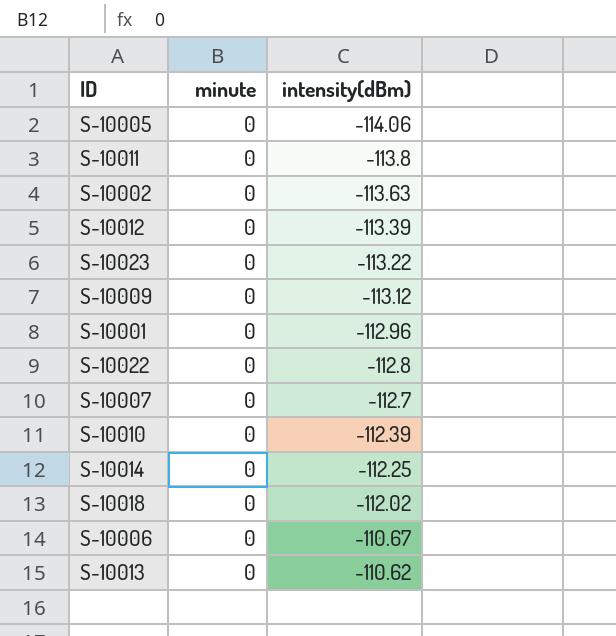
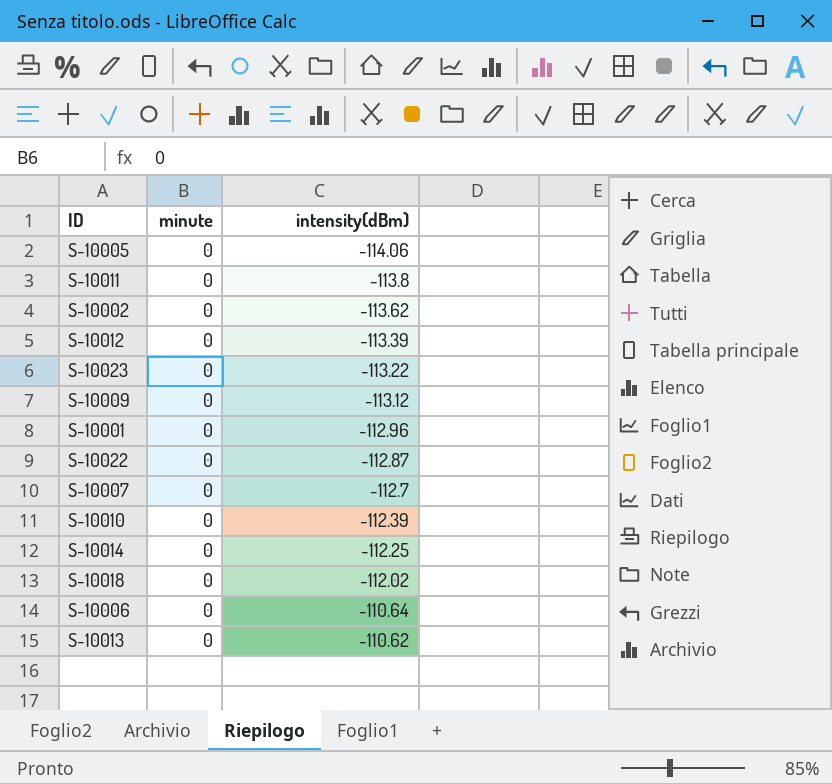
S-10002 | intensity(dBm): -113.63 -> -113.62
S-10022 | intensity(dBm): -112.8 -> -112.87
S-10006 | intensity(dBm): -110.67 -> -110.64

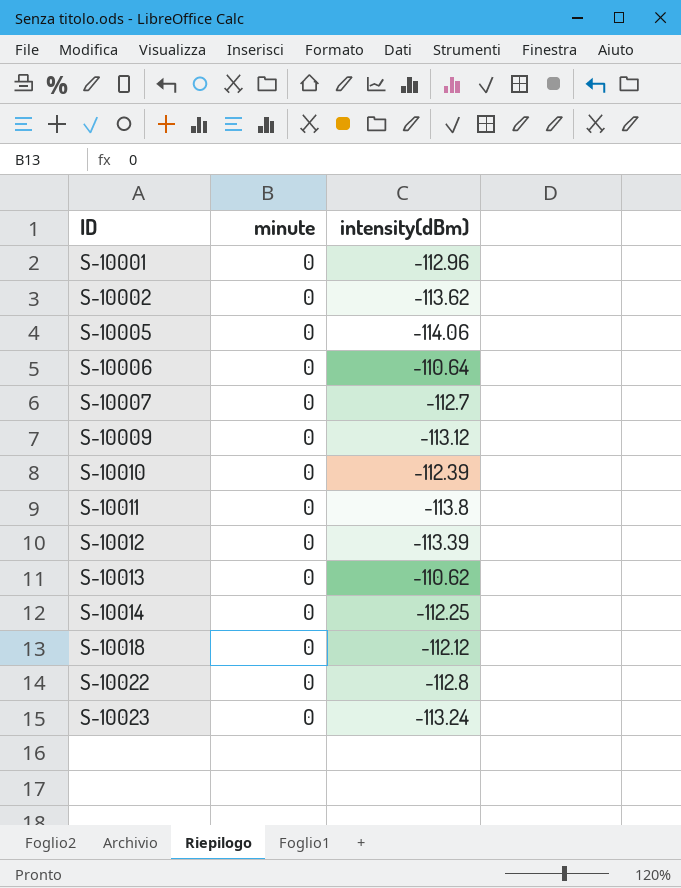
row order: intensity(dBm) ascending -> ID ascending
S-10018 | intensity(dBm): -112.02 -> -112.12
S-10022 | intensity(dBm): -112.87 -> -112.8
S-10023 | intensity(dBm): -113.22 -> -113.24

